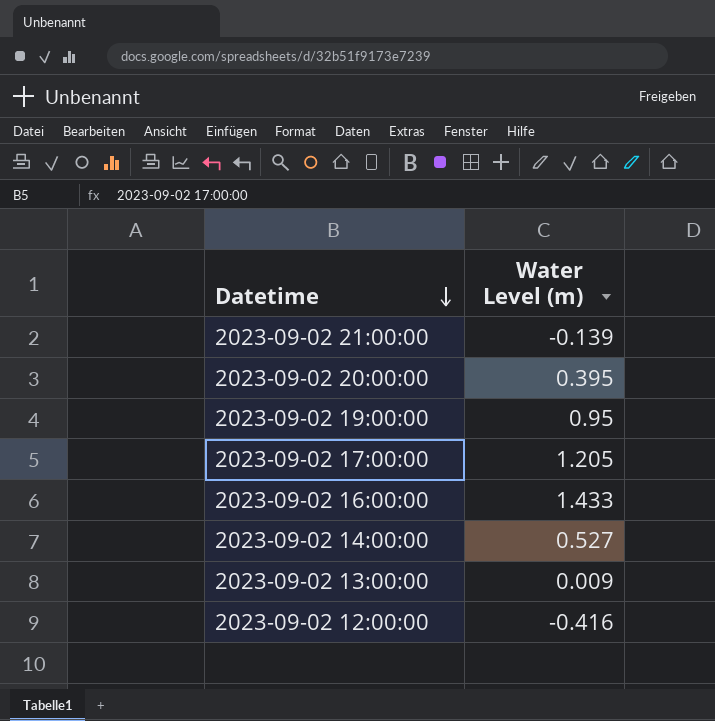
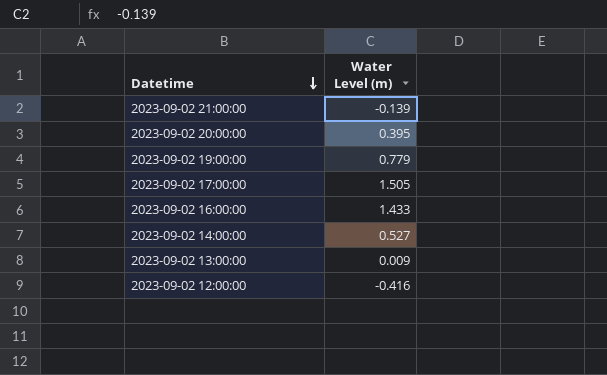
2023-09-02 19:00:00 | Water Level (m): 0.95 -> 0.779
2023-09-02 17:00:00 | Water Level (m): 1.205 -> 1.505

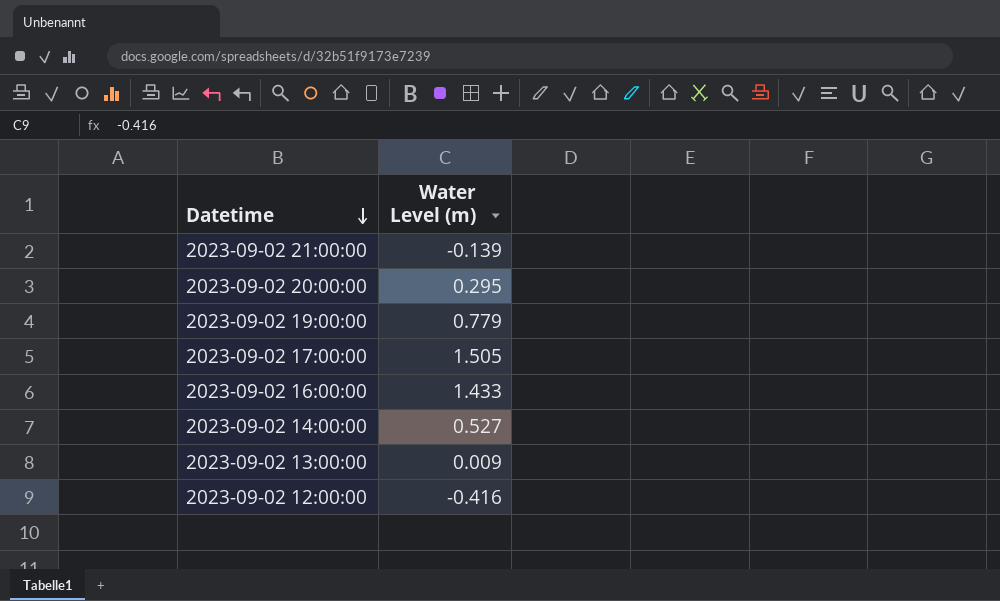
2023-09-02 20:00:00 | Water Level (m): 0.395 -> 0.295

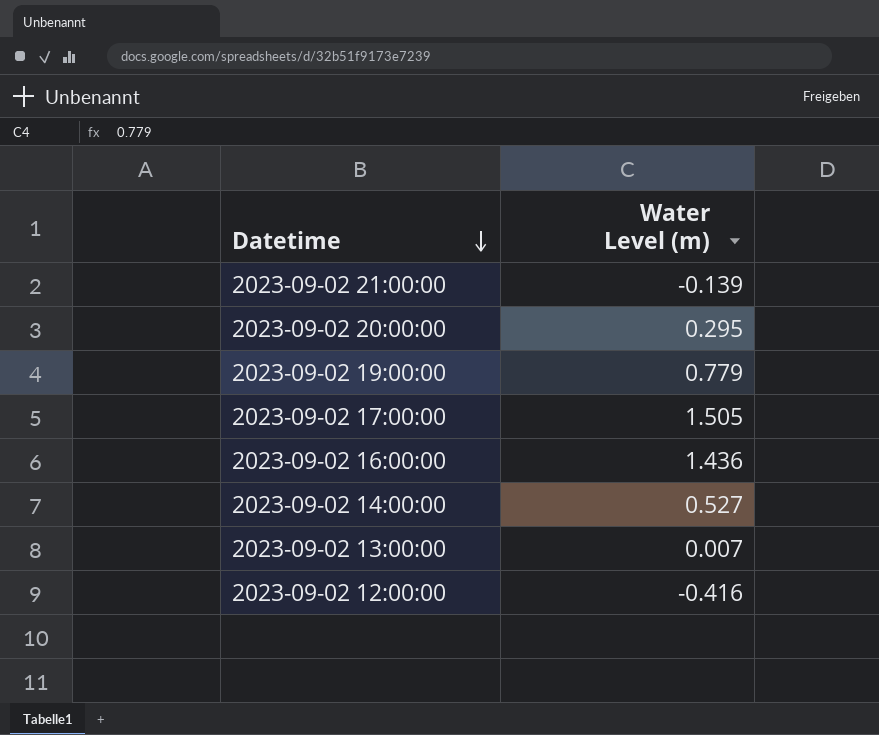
2023-09-02 16:00:00 | Water Level (m): 1.433 -> 1.436
2023-09-02 13:00:00 | Water Level (m): 0.009 -> 0.007

